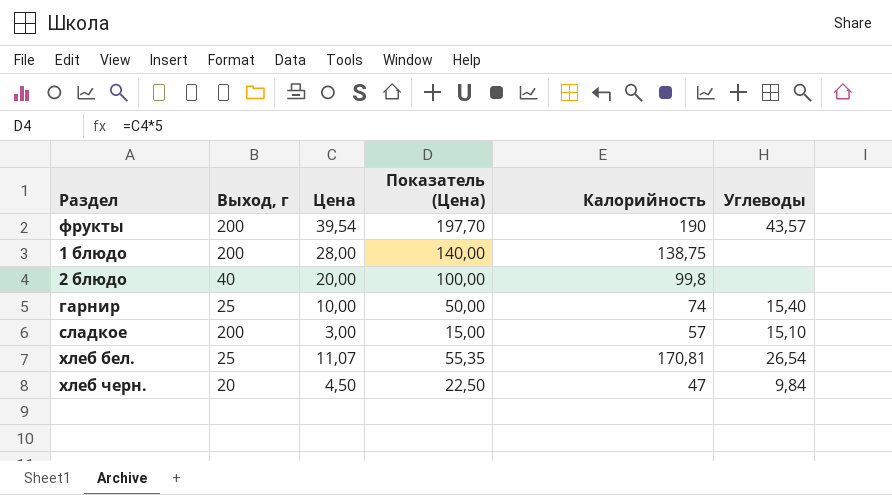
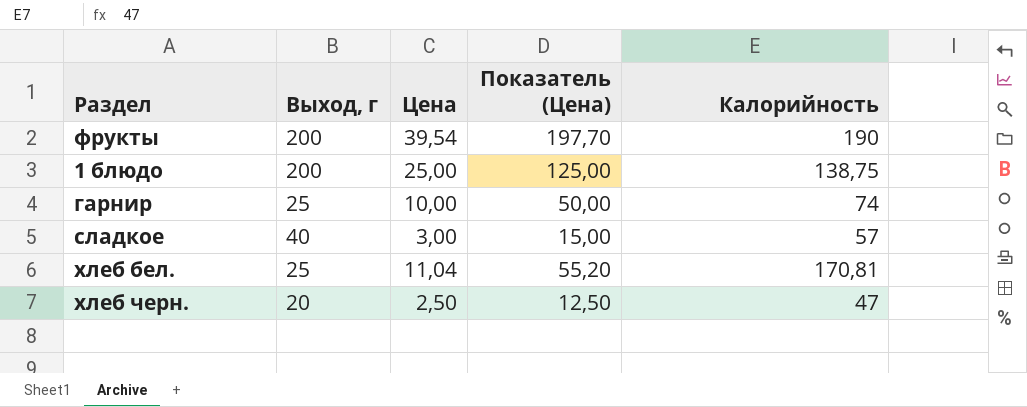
column Углеводы | position: 6 -> none
row 2 блюдо: 40 | 20,00 | 100,00 | 99,8 | none -> none
1 блюдо | Цена: 28,00 -> 25,00
1 блюдо | Показатель (Цена): 140,00 -> 125,00
сладкое | Выход, г: 200 -> 40
хлеб бел. | Цена: 11,07 -> 11,04
хлеб бел. | Показатель (Цена): 55,35 -> 55,20
хлеб черн. | Цена: 4,50 -> 2,50
хлеб черн. | Показатель (Цена): 22,50 -> 12,50

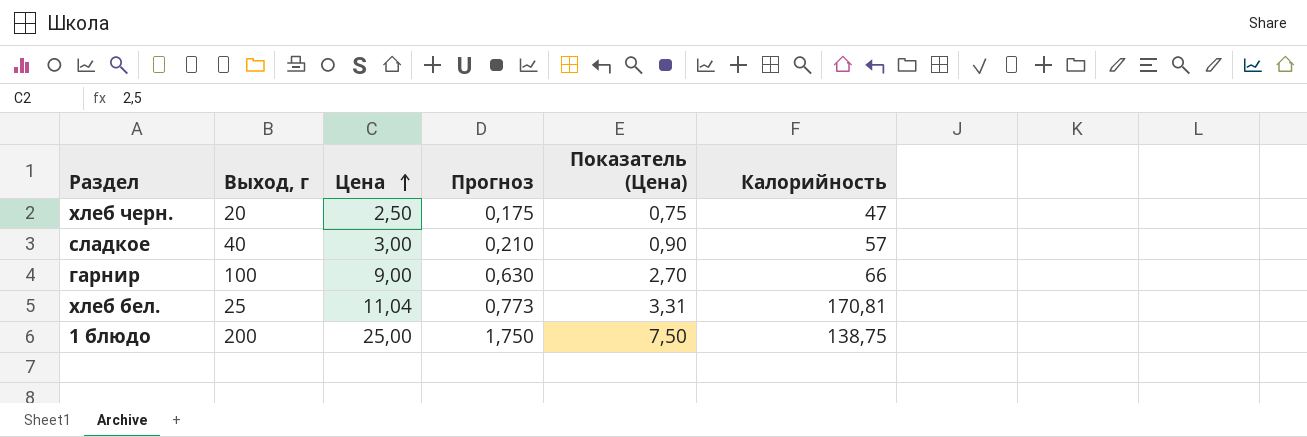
row order: none -> Цена ascending
column Прогноз | formula: none -> [Цена] * 0,07
column Показатель (Цена) | formula: [Цена] * 5 -> [Цена] * 0,3
row фрукты: 200 | 39,54 | 197,70 | 190 -> none
гарнир | Выход, г: 25 -> 100
гарнир | Цена: 10,00 -> 9,00
гарнир | Калорийность: 74 -> 66

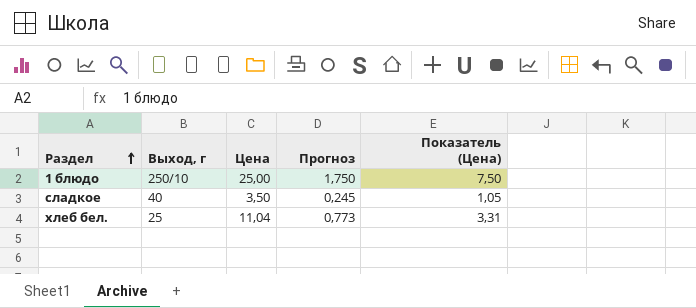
row order: Цена ascending -> Раздел ascending
column Калорийность | position: 6 -> none
row хлеб черн.: 20 | 2,50 | 0,175 | 0,75 | 47 -> none
row гарнир: 100 | 9,00 | 0,630 | 2,70 | 66 -> none
1 блюдо | Выход, г: 200 -> 250/10
сладкое | Цена: 3,00 -> 3,50
сладкое | Прогноз: 0,210 -> 0,245
сладкое | Показатель (Цена): 0,90 -> 1,05

